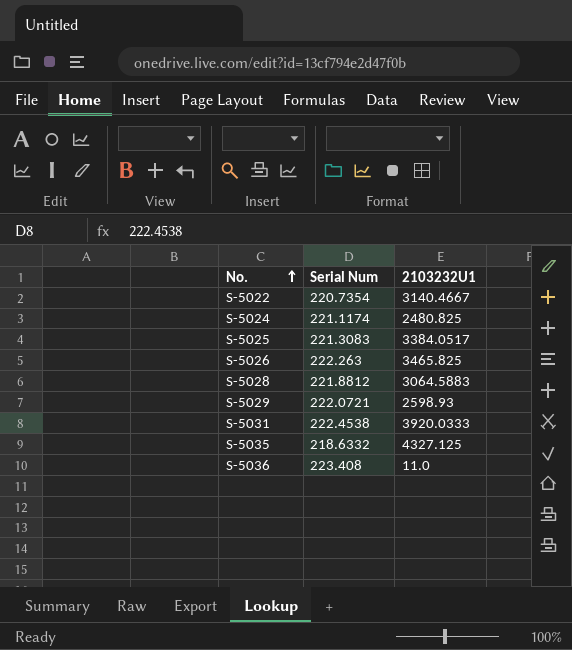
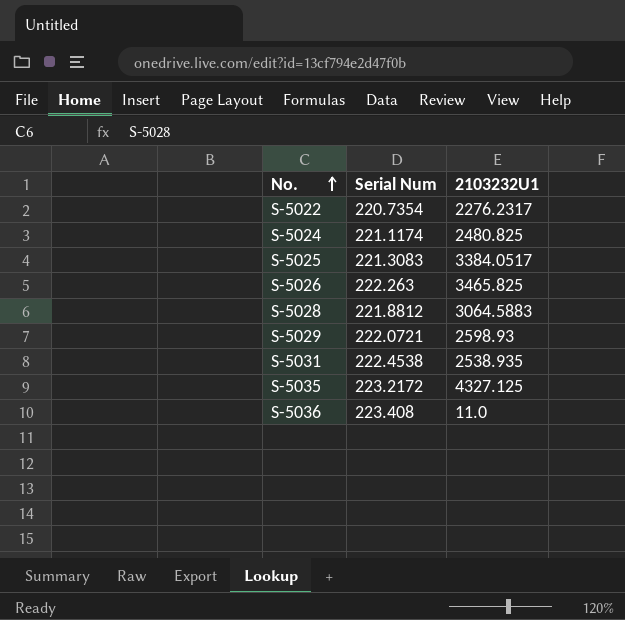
S-5022 | 2103232U1: 3140.4667 -> 2276.2317
S-5031 | 2103232U1: 3920.0333 -> 2538.935
S-5035 | Serial Num: 218.6332 -> 223.2172

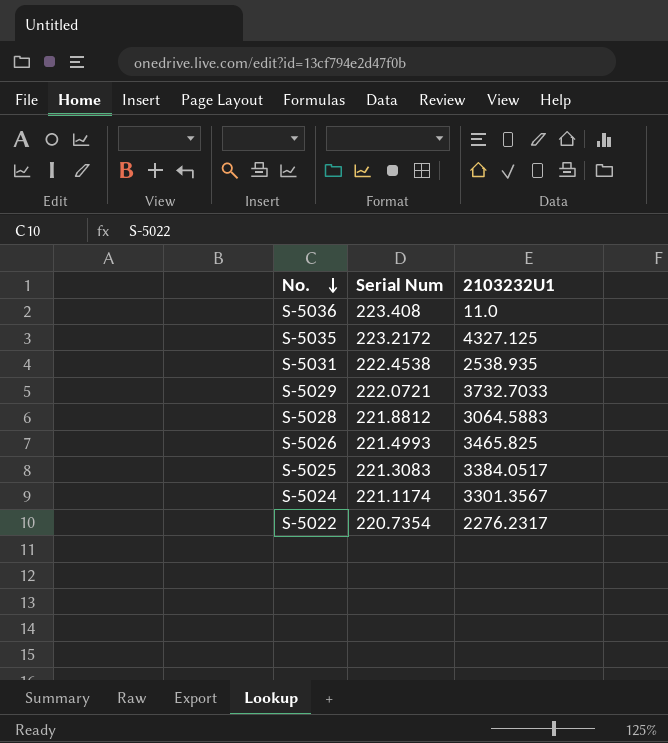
row order: No. ascending -> No. descending
S-5029 | 2103232U1: 2598.93 -> 3732.7033
S-5026 | Serial Num: 222.263 -> 221.4993
S-5024 | 2103232U1: 2480.825 -> 3301.3567

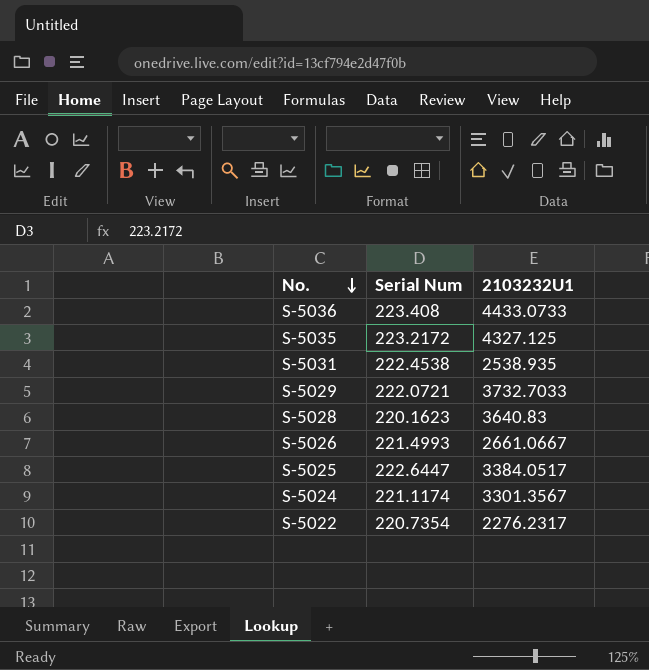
S-5036 | 2103232U1: 11.0 -> 4433.0733
S-5028 | Serial Num: 221.8812 -> 220.1623
S-5028 | 2103232U1: 3064.5883 -> 3640.83
S-5026 | 2103232U1: 3465.825 -> 2661.0667
S-5025 | Serial Num: 221.3083 -> 222.6447

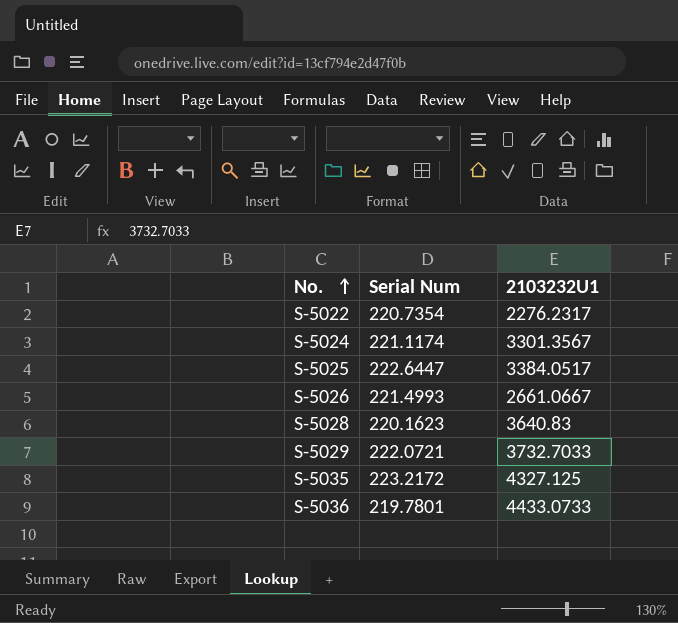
row order: No. descending -> No. ascending
row S-5031: 222.4538 | 2538.935 -> none
S-5036 | Serial Num: 223.408 -> 219.7801

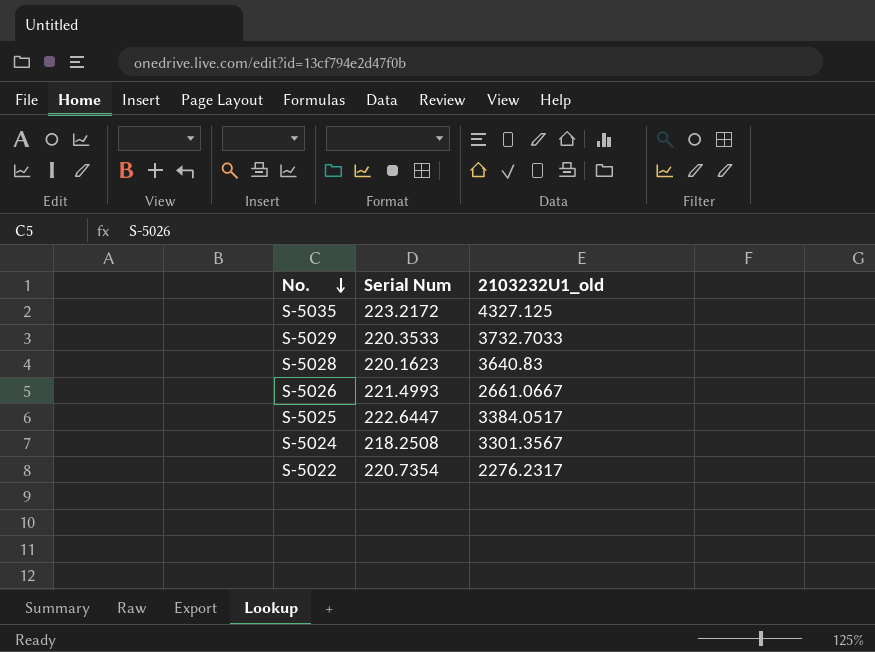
row order: No. ascending -> No. descending
column name: 2103232U1 -> 2103232U1_old
row S-5036: 219.7801 | 4433.0733 -> none
S-5029 | Serial Num: 222.0721 -> 220.3533
S-5024 | Serial Num: 221.1174 -> 218.2508

